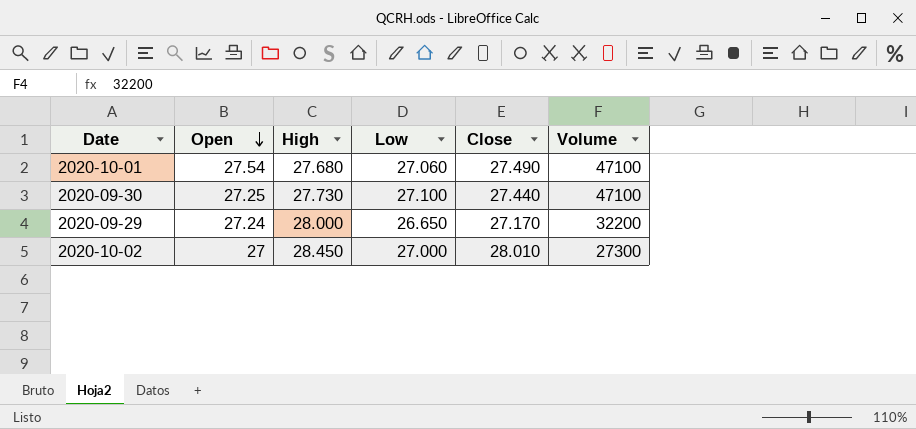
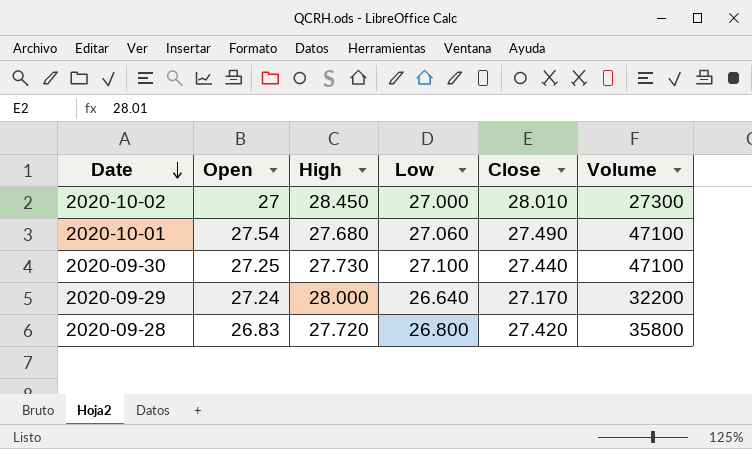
row order: Open descending -> Date descending
2020-09-29 | Low: 26.650 -> 26.640
row 2020-09-28: none -> 26.83 | 27.720 | 26.800 | 27.420 | 35800

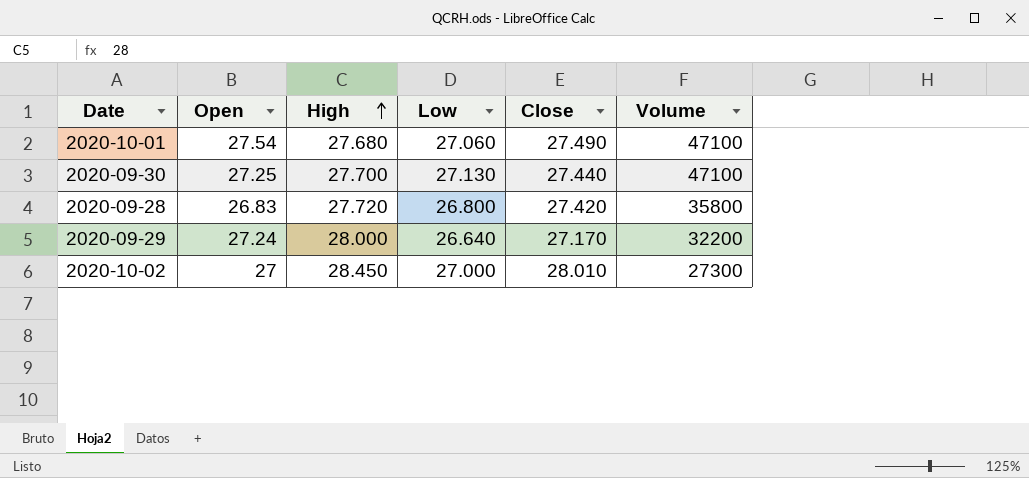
row order: Date descending -> High ascending
2020-09-30 | High: 27.730 -> 27.700
2020-09-30 | Low: 27.100 -> 27.130

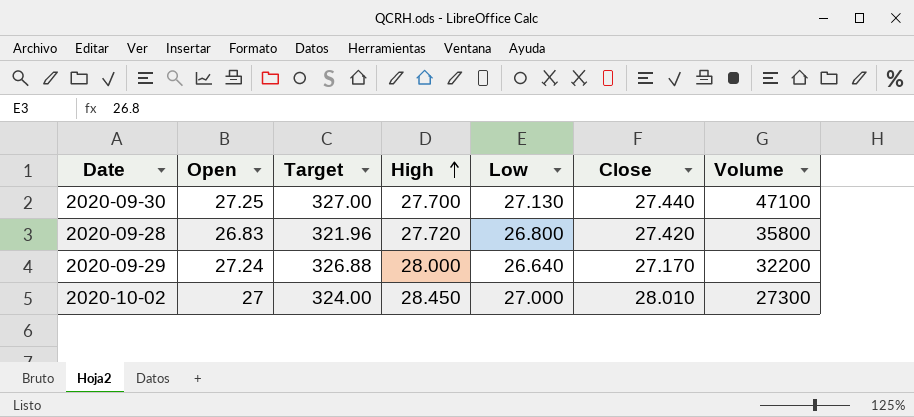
column Target | formula: none -> [Open] * 12
row 2020-10-01: 27.54 | 27.680 | 27.060 | 27.490 | 47100 -> none

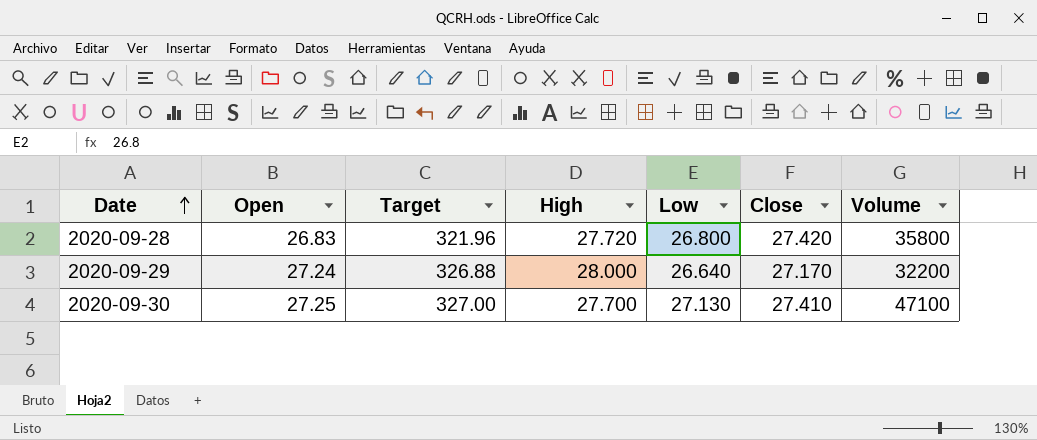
row order: High ascending -> Date ascending
row 2020-10-02: 27 | 324.00 | 28.450 | 27.000 | 28.010 | 27300 -> none
2020-09-30 | Close: 27.440 -> 27.410

